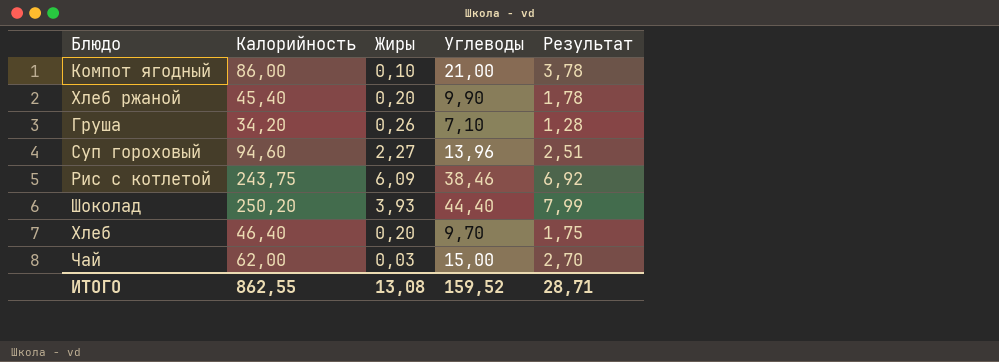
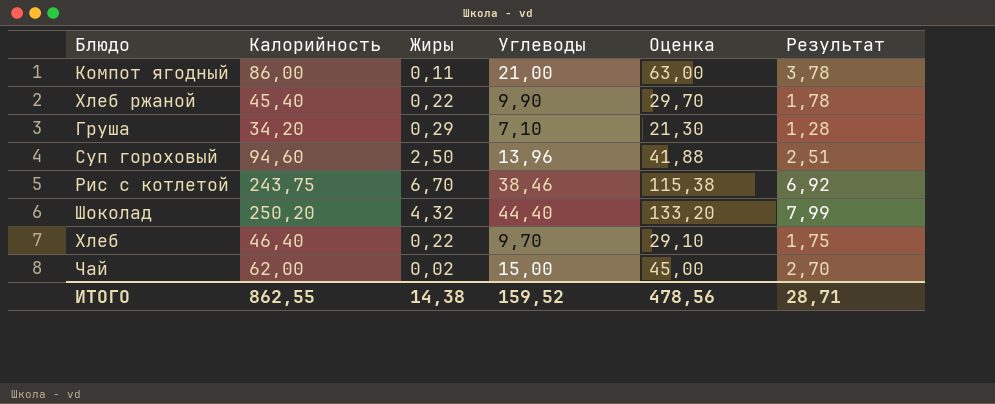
column Оценка | formula: none -> [Углеводы] * 3
Компот ягодный | Жиры: 0,10 -> 0,11
Хлеб ржаной | Жиры: 0,20 -> 0,22
Груша | Жиры: 0,26 -> 0,29
Суп гороховый | Жиры: 2,27 -> 2,50
Рис с котлетой | Жиры: 6,09 -> 6,70
Шоколад | Жиры: 3,93 -> 4,32
Хлеб | Жиры: 0,20 -> 0,22
Чай | Жиры: 0,03 -> 0,02
ИТОГО | Жиры: 13,08 -> 14,38

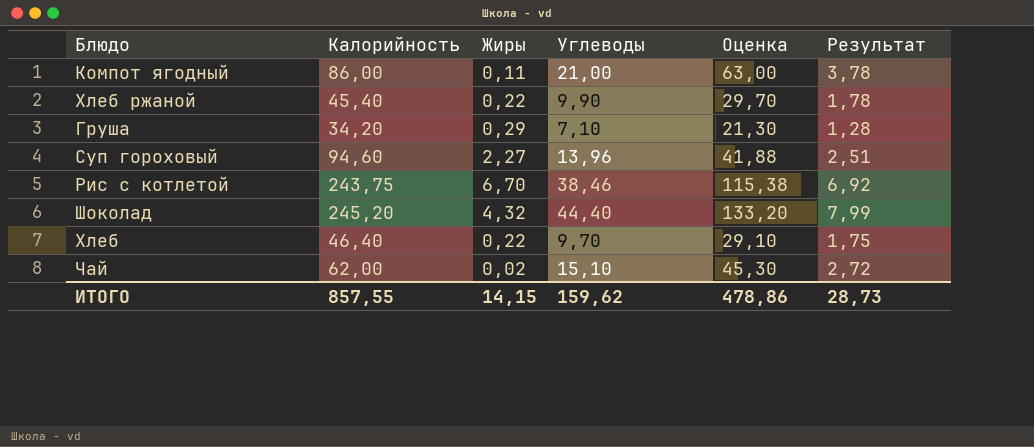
Суп гороховый | Жиры: 2,50 -> 2,27
Шоколад | Калорийность: 250,20 -> 245,20
Чай | Углеводы: 15,00 -> 15,10
Чай | Оценка: 45,00 -> 45,30
Чай | Результат: 2,70 -> 2,72
ИТОГО | Калорийность: 862,55 -> 857,55
ИТОГО | Жиры: 14,38 -> 14,15
ИТОГО | Углеводы: 159,52 -> 159,62
ИТОГО | Оценка: 478,56 -> 478,86
ИТОГО | Результат: 28,71 -> 28,73

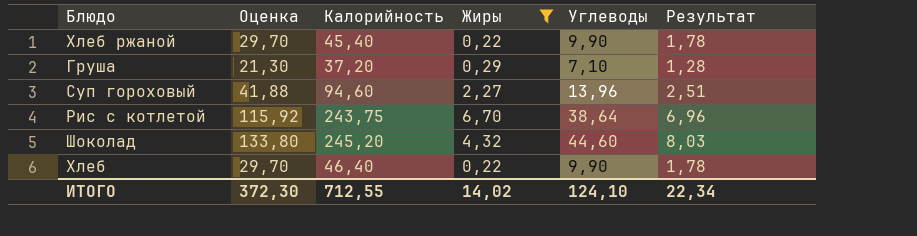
filter: none -> Жиры >= 0,22
column Оценка | position: 5 -> 2
Груша | Калорийность: 34,20 -> 37,20
Рис с котлетой | Оценка: 115,38 -> 115,92
Рис с котлетой | Углеводы: 38,46 -> 38,64
Рис с котлетой | Результат: 6,92 -> 6,96
Шоколад | Оценка: 133,20 -> 133,80
Шоколад | Углеводы: 44,40 -> 44,60
Шоколад | Результат: 7,99 -> 8,03
Хлеб | Оценка: 29,10 -> 29,70
Хлеб | Углеводы: 9,70 -> 9,90
Хлеб | Результат: 1,75 -> 1,78
ИТОГО | Оценка: 478,86 -> 372,30
ИТОГО | Калорийность: 857,55 -> 712,55
ИТОГО | Жиры: 14,15 -> 14,02
ИТОГО | Углеводы: 159,62 -> 124,10
ИТОГО | Результат: 28,73 -> 22,34

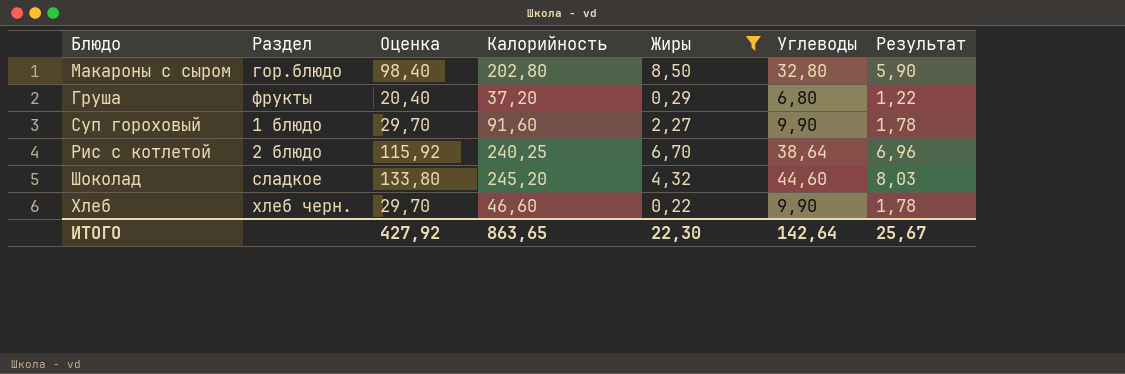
column Раздел | position: none -> 2
row Хлеб ржаной: 29,70 | 45,40 | 0,22 | 9,90 | 1,78 -> none
row Макароны с сыром: none -> гор.блюдо | 98,40 | 202,80 | 8,50 | 32,80 | 5,90
Груша | Оценка: 21,30 -> 20,40
Груша | Углеводы: 7,10 -> 6,80
Груша | Результат: 1,28 -> 1,22
Суп гороховый | Оценка: 41,88 -> 29,70
Суп гороховый | Калорийность: 94,60 -> 91,60
Суп гороховый | Углеводы: 13,96 -> 9,90
Суп гороховый | Результат: 2,51 -> 1,78
Рис с котлетой | Калорийность: 243,75 -> 240,25
Хлеб | Калорийность: 46,40 -> 46,60
ИТОГО | Оценка: 372,30 -> 427,92
ИТОГО | Калорийность: 712,55 -> 863,65
ИТОГО | Жиры: 14,02 -> 22,30
ИТОГО | Углеводы: 124,10 -> 142,64
ИТОГО | Результат: 22,34 -> 25,67

